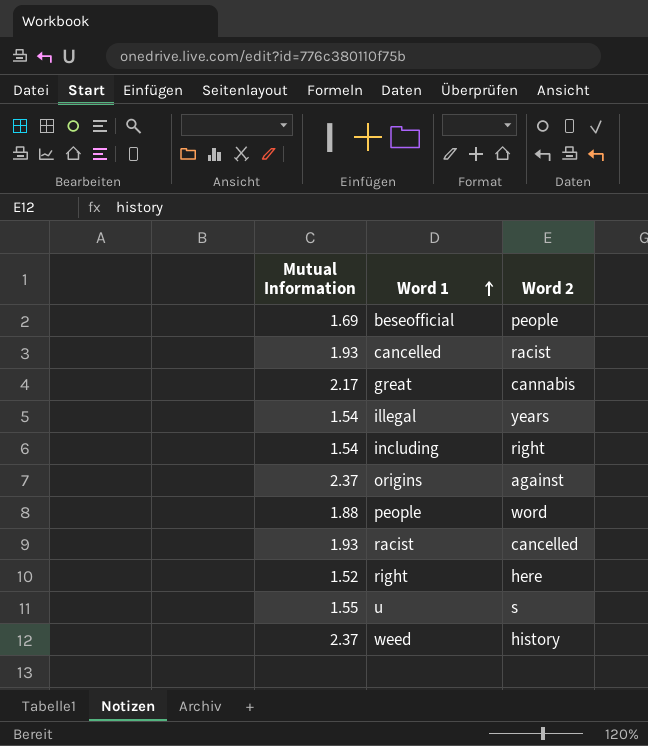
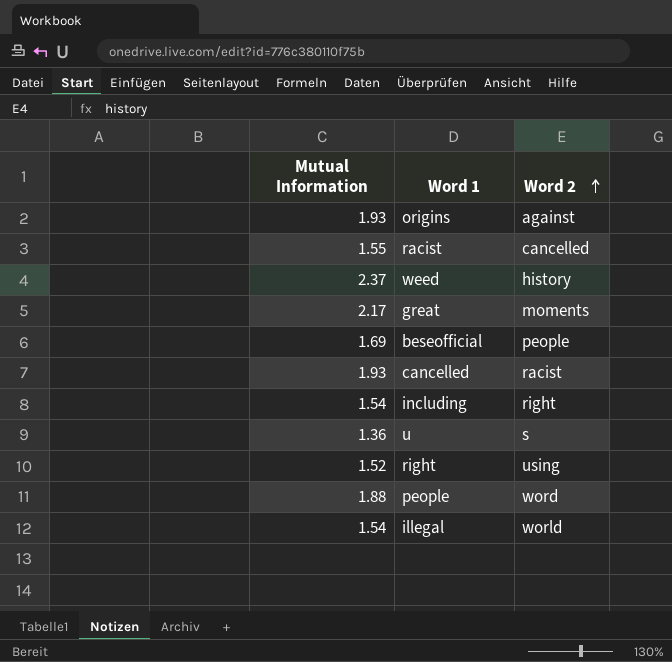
row order: Word 1 ascending -> Word 2 ascending
origins | Mutual Information: 2.37 -> 1.93
racist | Mutual Information: 1.93 -> 1.55
great | Word 2: cannabis -> moments
u | Mutual Information: 1.55 -> 1.36
right | Word 2: here -> using
illegal | Word 2: years -> world

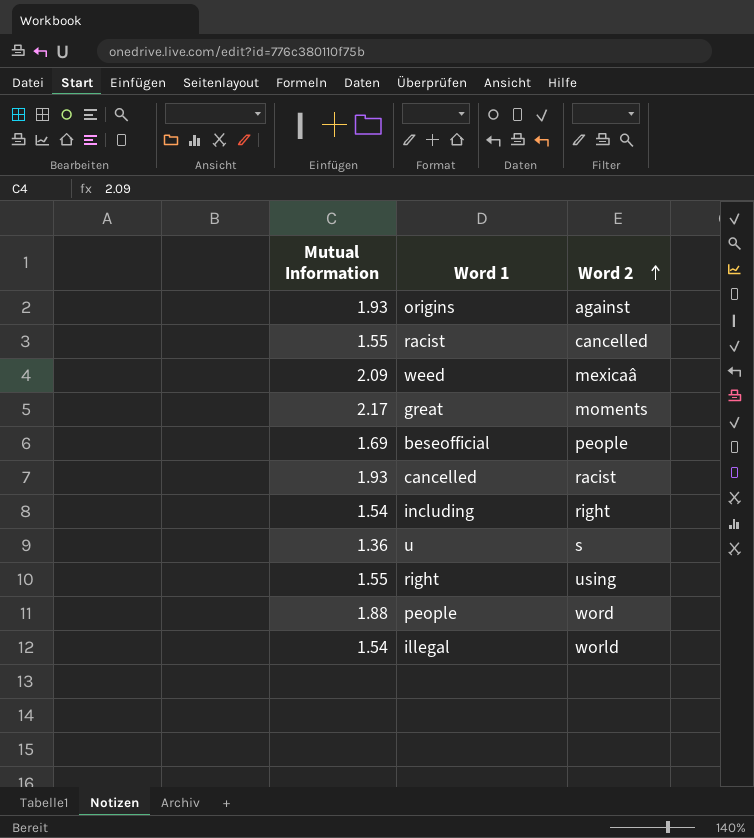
weed | Mutual Information: 2.37 -> 2.09
weed | Word 2: history -> mexicaâ
right | Mutual Information: 1.52 -> 1.55

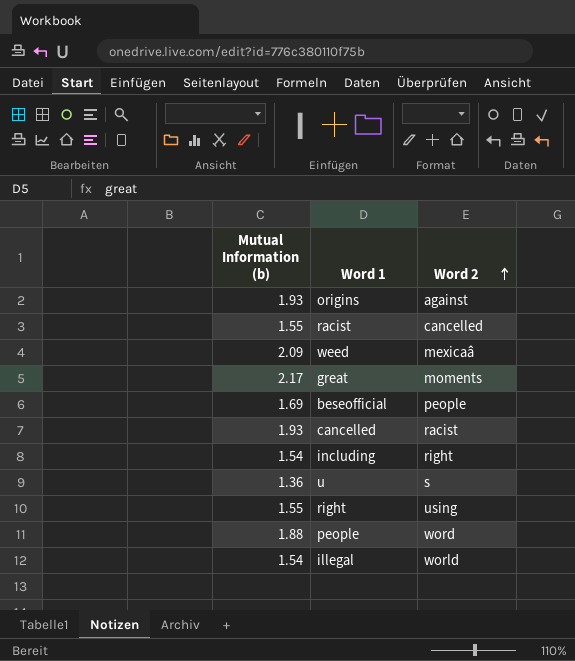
column name: Mutual Information -> Mutual Information (b)

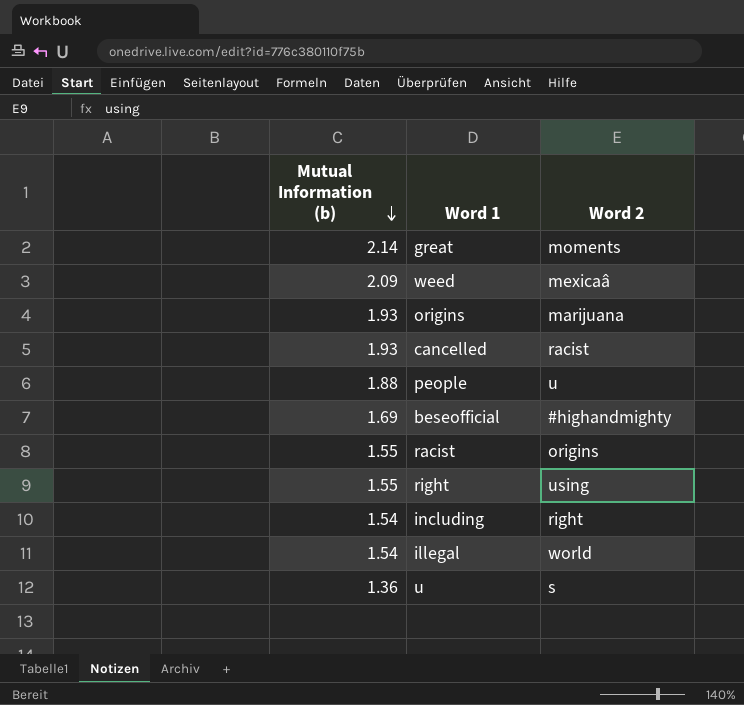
row order: Word 2 ascending -> Mutual Information (b) descending
great | Mutual Information (b): 2.17 -> 2.14
origins | Word 2: against -> marijuana
people | Word 2: word -> u
beseofficial | Word 2: people -> #highandmighty
racist | Word 2: cancelled -> origins

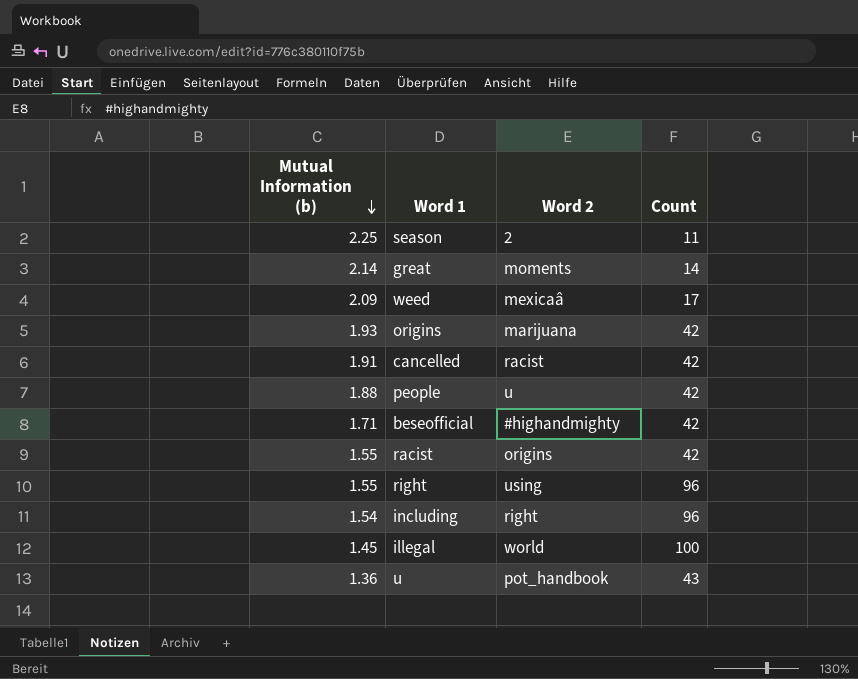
column Count | position: none -> 4
row season: none -> 2.25 | 2 | 11
cancelled | Mutual Information (b): 1.93 -> 1.91
beseofficial | Mutual Information (b): 1.69 -> 1.71
illegal | Mutual Information (b): 1.54 -> 1.45
u | Word 2: s -> pot_handbook

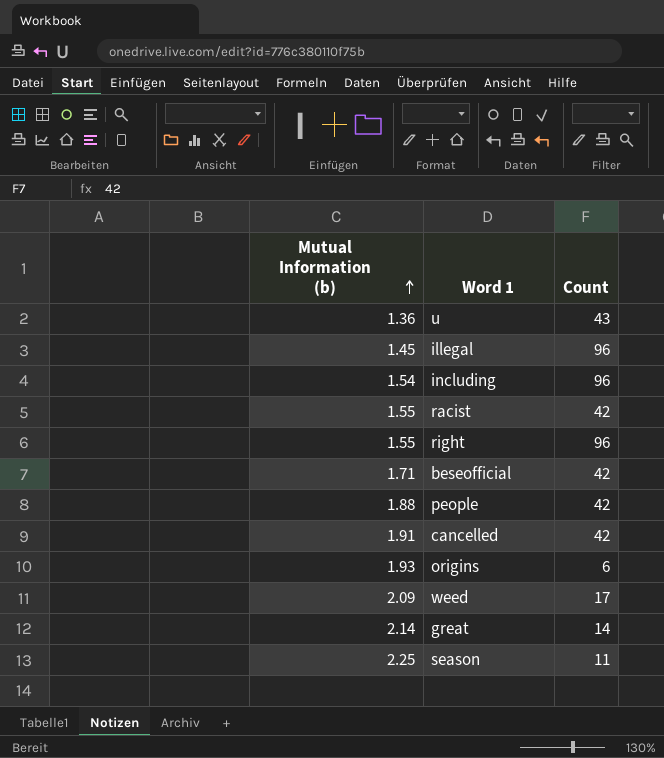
row order: Mutual Information (b) descending -> Mutual Information (b) ascending
column Word 2 | position: 3 -> none
illegal | Count: 100 -> 96
origins | Count: 42 -> 6

